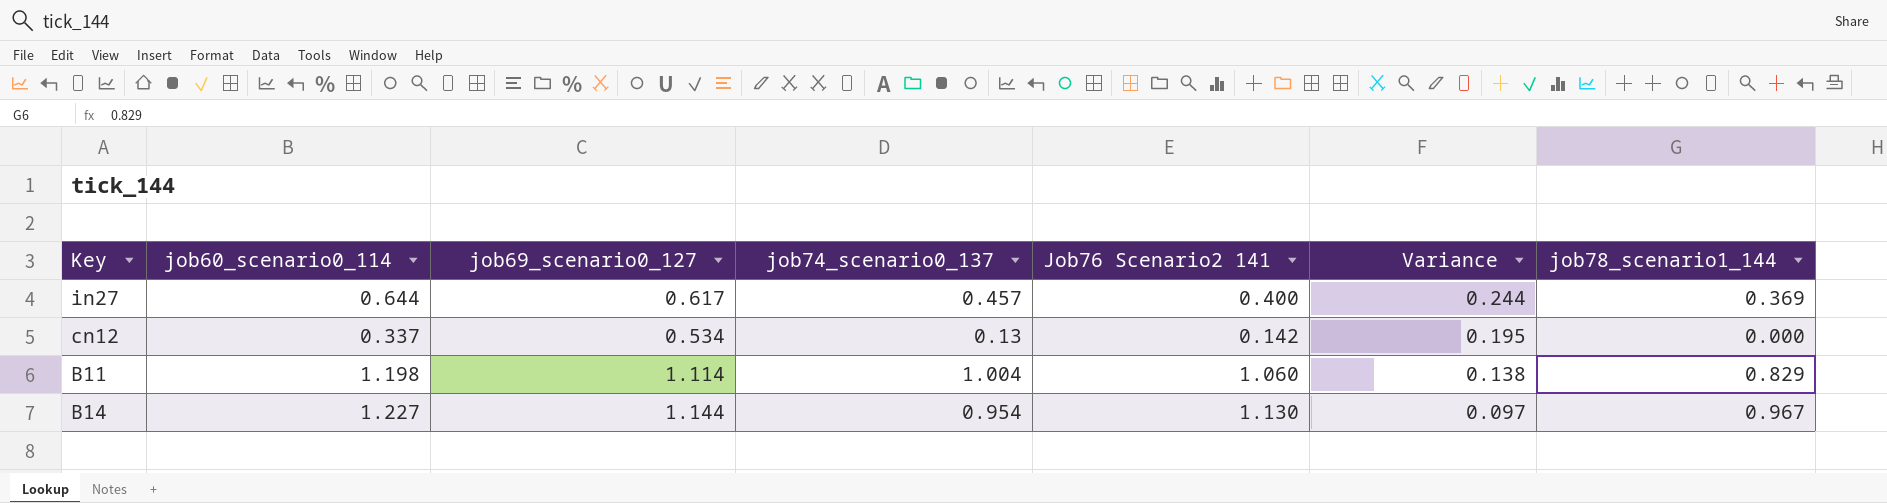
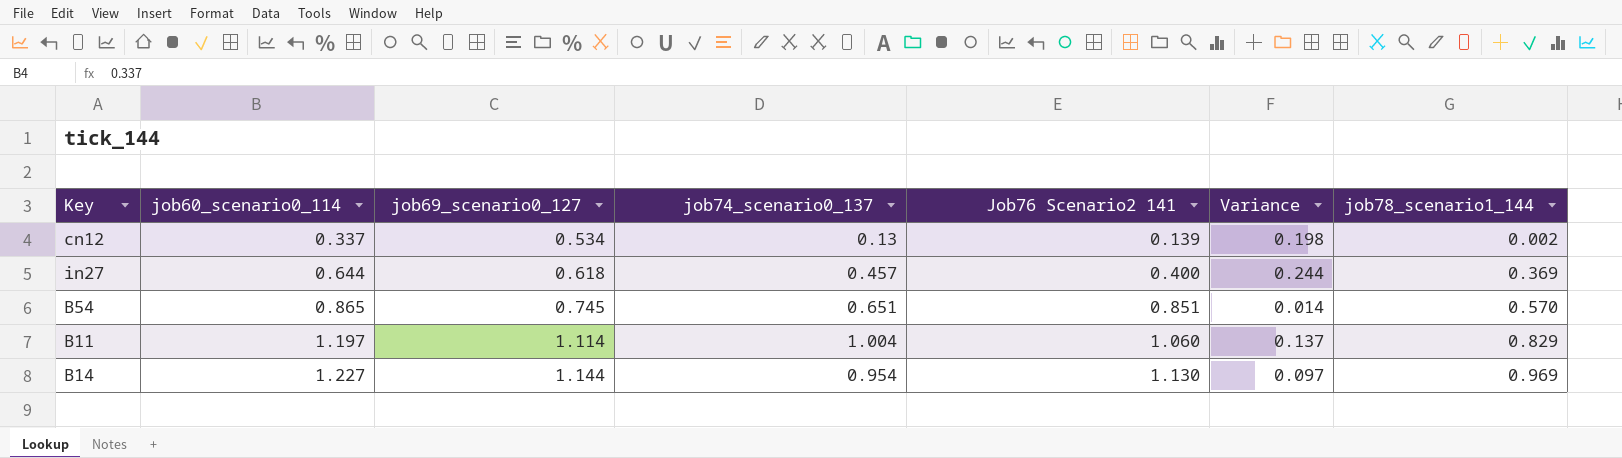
row order: Variance descending -> job60_scenario0_114 ascending
cn12 | Job76 Scenario2 141: 0.142 -> 0.139
cn12 | Variance: 0.195 -> 0.198
cn12 | job78_scenario1_144: 0.000 -> 0.002
in27 | job69_scenario0_127: 0.617 -> 0.618
row B54: none -> 0.865 | 0.745 | 0.651 | 0.851 | 0.014 | 0.570
B11 | job60_scenario0_114: 1.198 -> 1.197
B11 | Variance: 0.138 -> 0.137
B14 | job78_scenario1_144: 0.967 -> 0.969

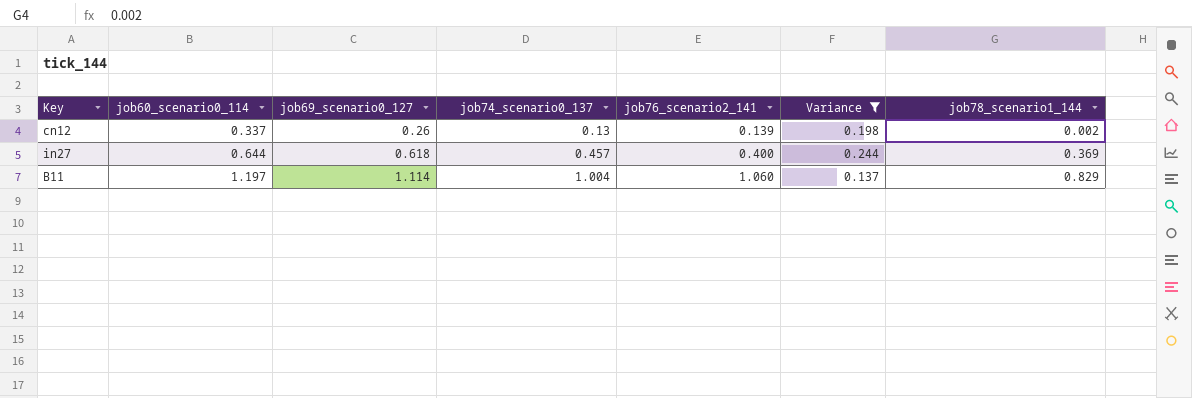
filter: none -> Variance >= 0.137
column name: Job76 Scenario2 141 -> job76_scenario2_141
cn12 | job69_scenario0_127: 0.534 -> 0.26

